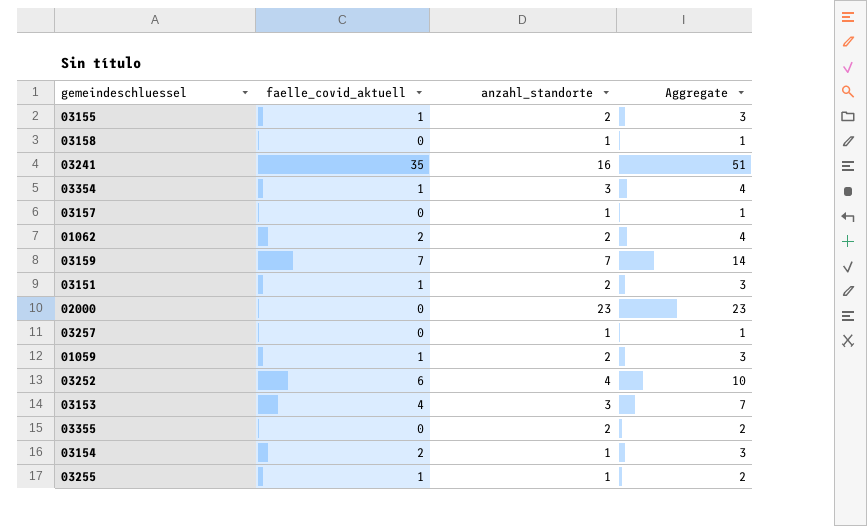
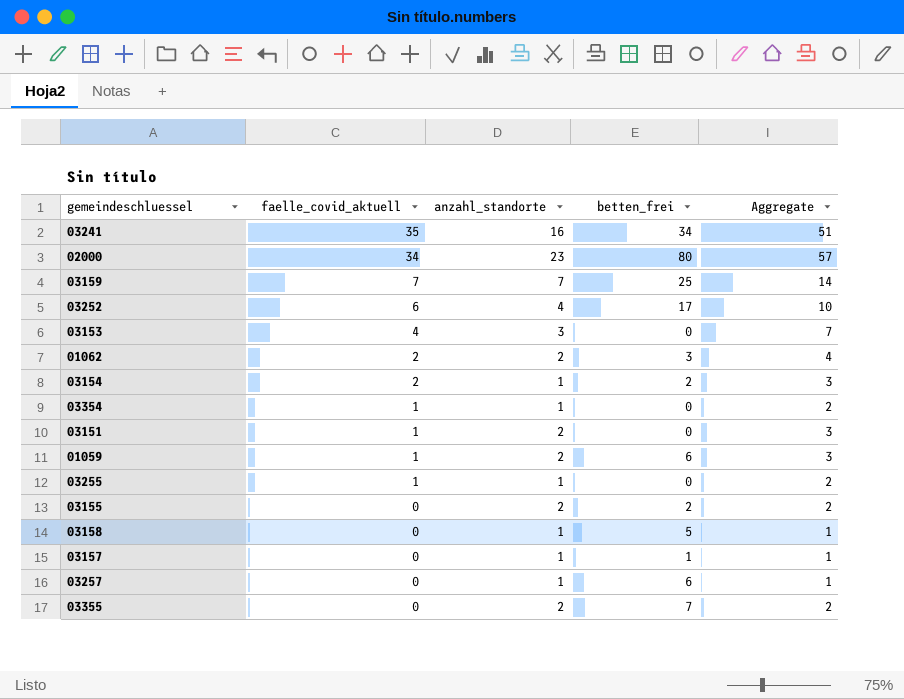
row order: none -> faelle_covid_aktuell descending
column betten_frei | position: none -> 4
02000 | faelle_covid_aktuell: 0 -> 34
02000 | Aggregate: 23 -> 57
03354 | anzahl_standorte: 3 -> 1
03354 | Aggregate: 4 -> 2
03155 | faelle_covid_aktuell: 1 -> 0
03155 | Aggregate: 3 -> 2

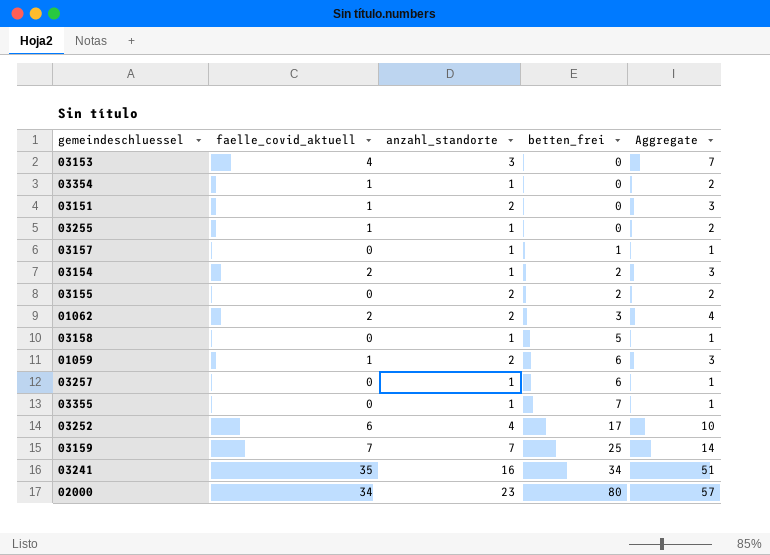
row order: faelle_covid_aktuell descending -> betten_frei ascending
03355 | anzahl_standorte: 2 -> 1
03355 | Aggregate: 2 -> 1

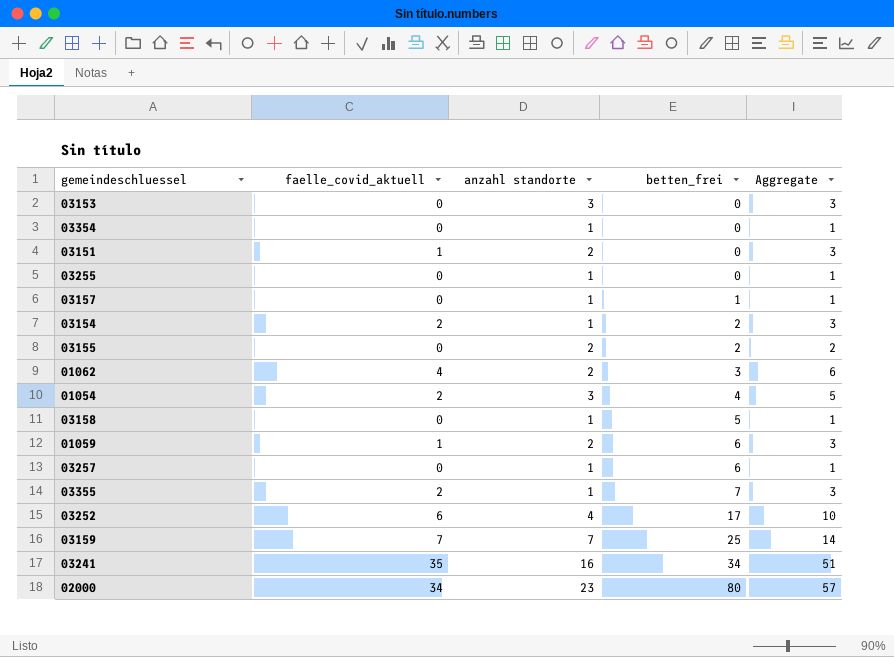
column name: anzahl_standorte -> anzahl standorte
03153 | faelle_covid_aktuell: 4 -> 0
03153 | Aggregate: 7 -> 3
03354 | faelle_covid_aktuell: 1 -> 0
03354 | Aggregate: 2 -> 1
03255 | faelle_covid_aktuell: 1 -> 0
03255 | Aggregate: 2 -> 1
01062 | faelle_covid_aktuell: 2 -> 4
01062 | Aggregate: 4 -> 6
row 01054: none -> 2 | 3 | 4 | 5
03355 | faelle_covid_aktuell: 0 -> 2
03355 | Aggregate: 1 -> 3

